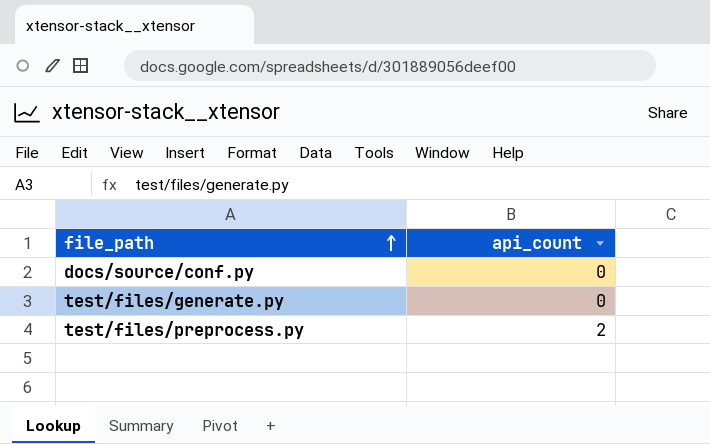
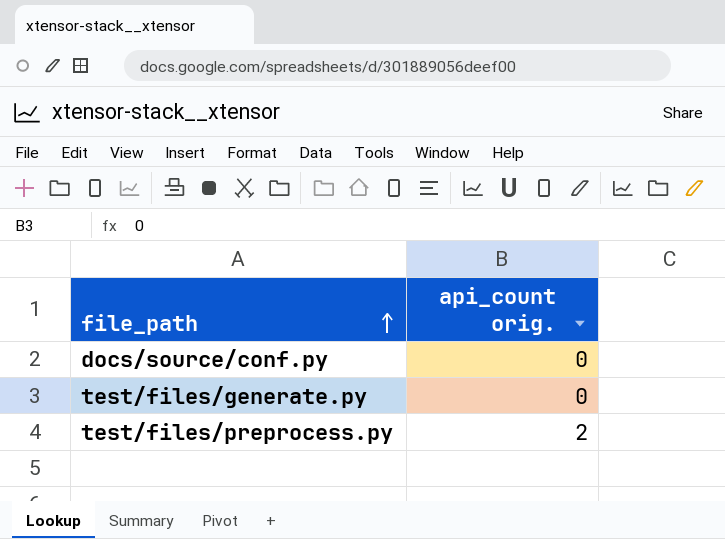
column name: api_count -> api_count orig.

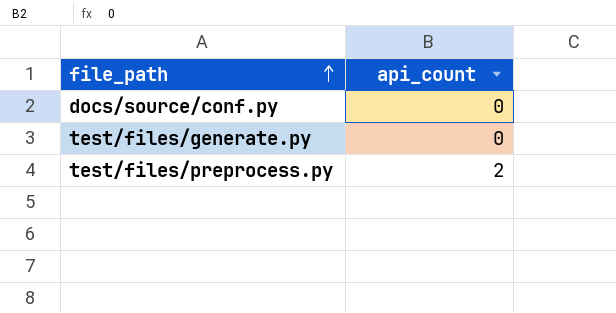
column name: api_count orig. -> api_count

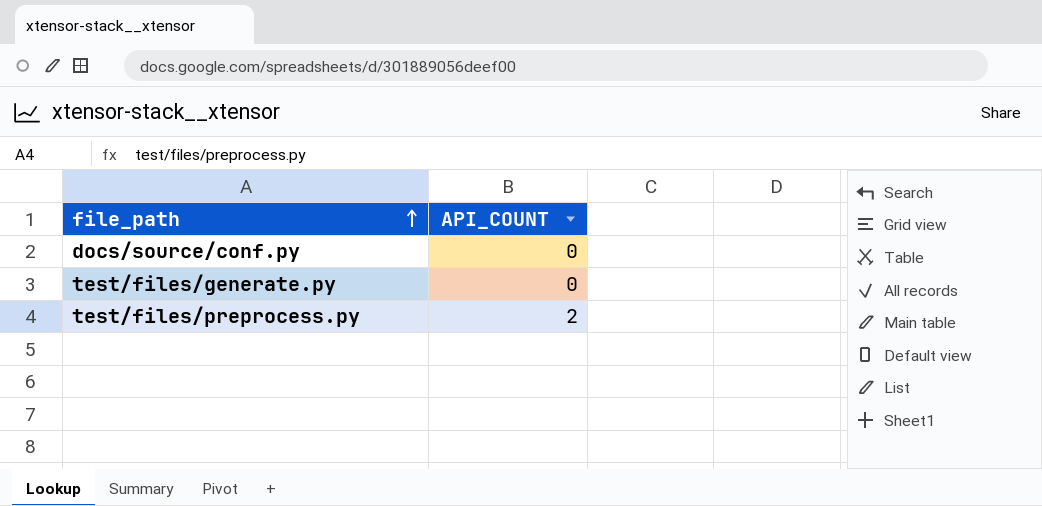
column name: api_count -> API_COUNT

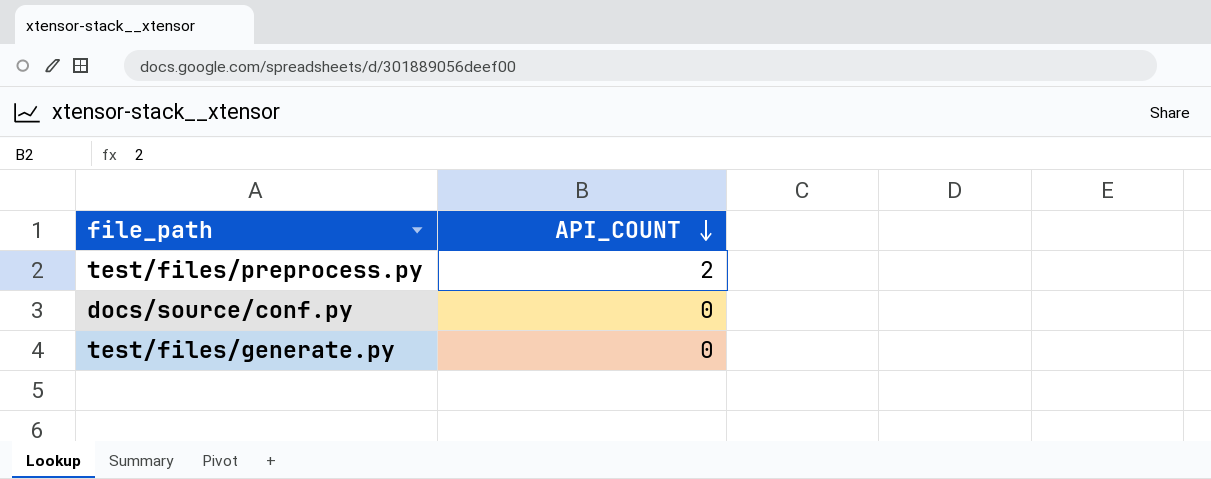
row order: file_path ascending -> API_COUNT descending

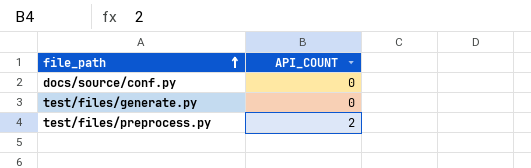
row order: API_COUNT descending -> file_path ascending

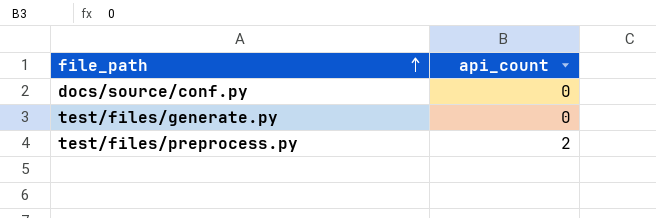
column name: API_COUNT -> api_count

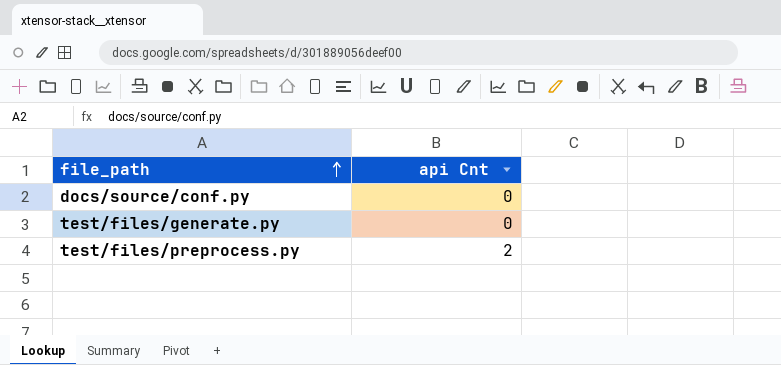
column name: api_count -> api Cnt

